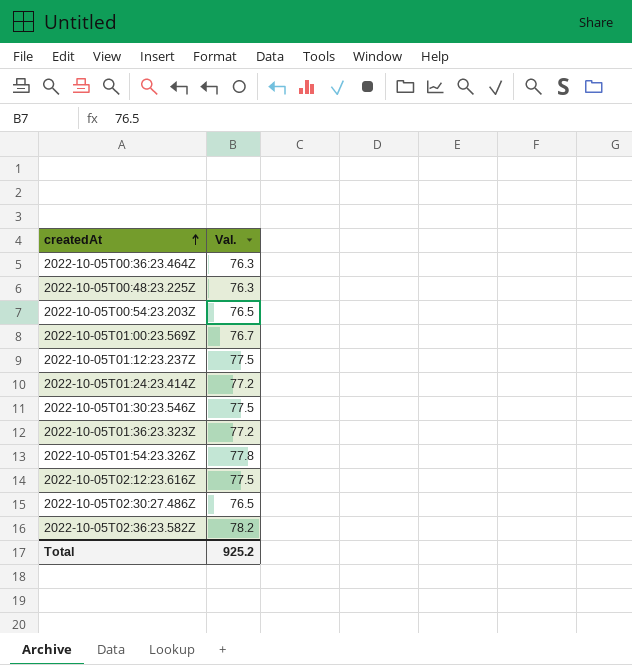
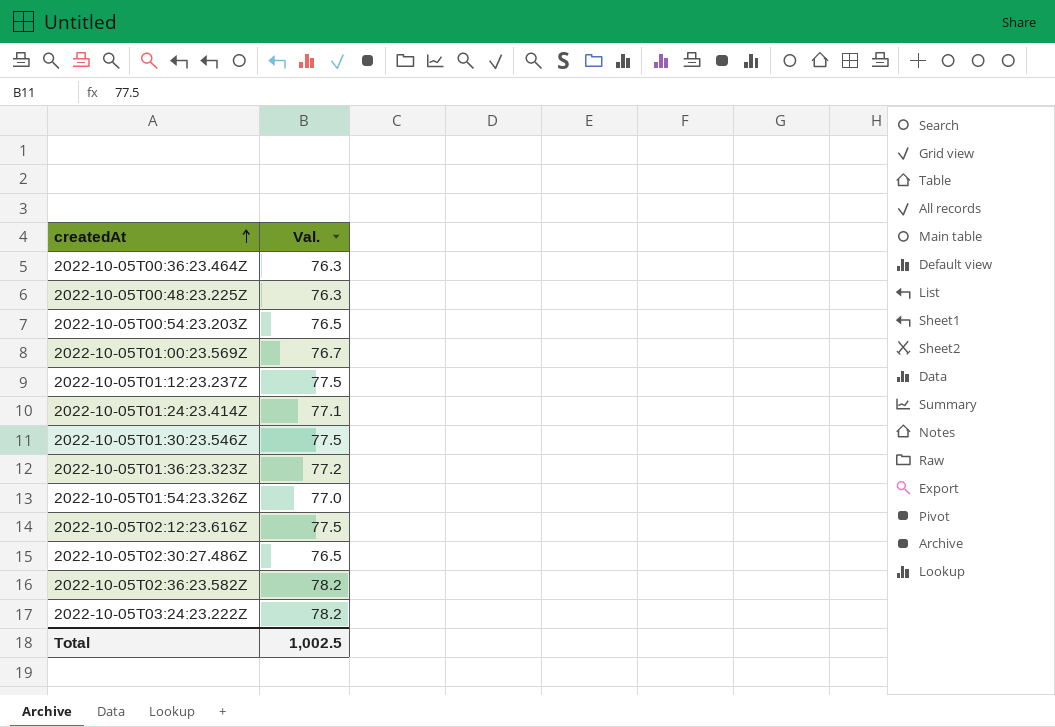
2022-10-05T01:24:23.414Z | Val.: 77.2 -> 77.1
2022-10-05T01:54:23.326Z | Val.: 77.8 -> 77.0
row 2022-10-05T03:24:23.222Z: none -> 78.2
Total | Val.: 925.2 -> 1,002.5

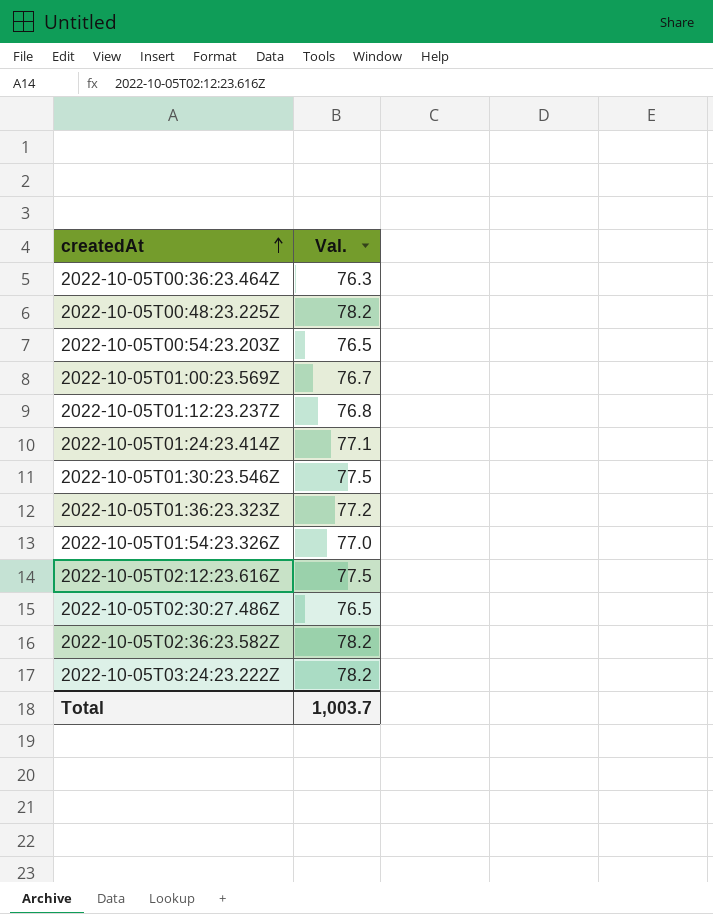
2022-10-05T00:48:23.225Z | Val.: 76.3 -> 78.2
2022-10-05T01:12:23.237Z | Val.: 77.5 -> 76.8
Total | Val.: 1,002.5 -> 1,003.7

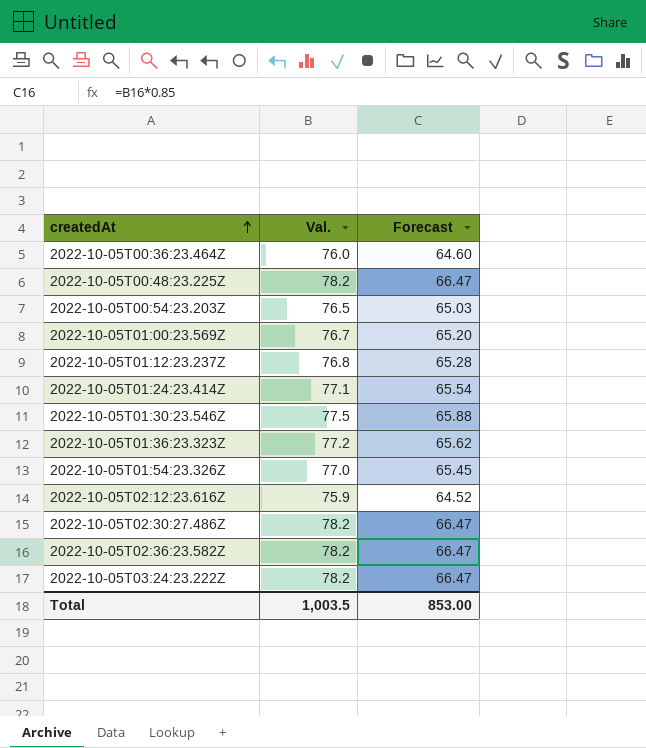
column Forecast | formula: none -> [Val.] * 0.85
2022-10-05T00:36:23.464Z | Val.: 76.3 -> 76.0
2022-10-05T02:12:23.616Z | Val.: 77.5 -> 75.9
2022-10-05T02:30:27.486Z | Val.: 76.5 -> 78.2
Total | Val.: 1,003.7 -> 1,003.5

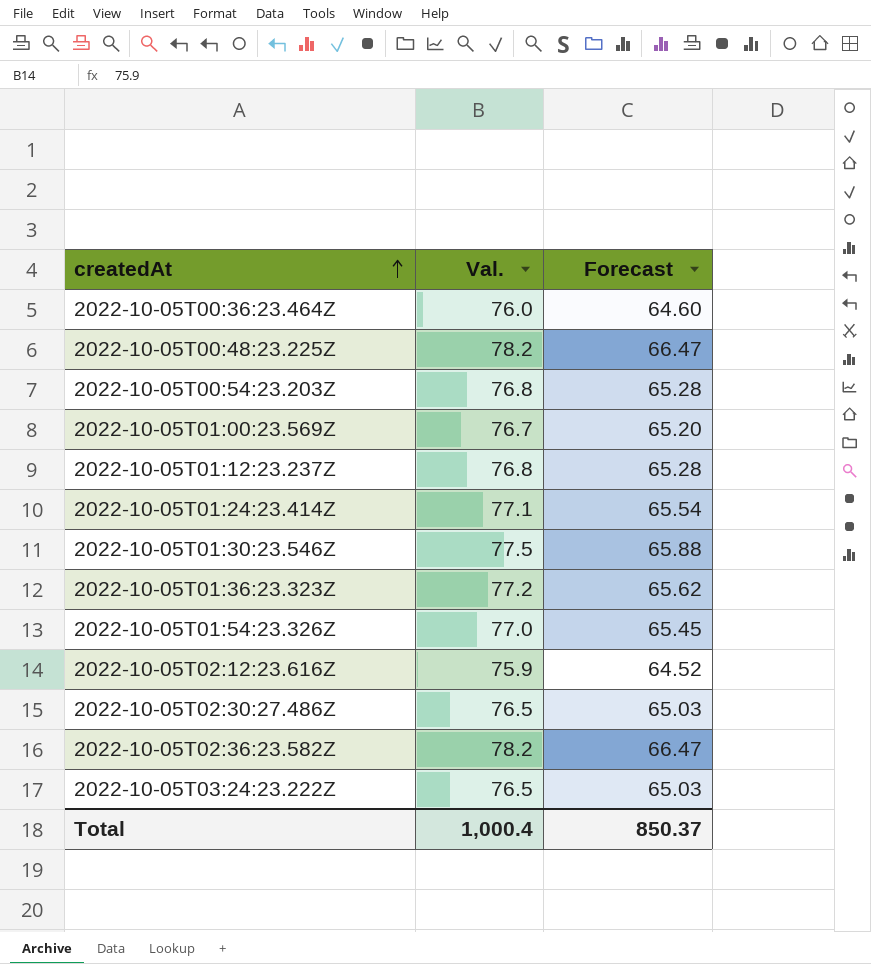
2022-10-05T00:54:23.203Z | Val.: 76.5 -> 76.8
2022-10-05T00:54:23.203Z | Forecast: 65.03 -> 65.28
2022-10-05T02:30:27.486Z | Val.: 78.2 -> 76.5
2022-10-05T02:30:27.486Z | Forecast: 66.47 -> 65.03
2022-10-05T03:24:23.222Z | Val.: 78.2 -> 76.5
2022-10-05T03:24:23.222Z | Forecast: 66.47 -> 65.03
Total | Val.: 1,003.5 -> 1,000.4
Total | Forecast: 853.00 -> 850.37

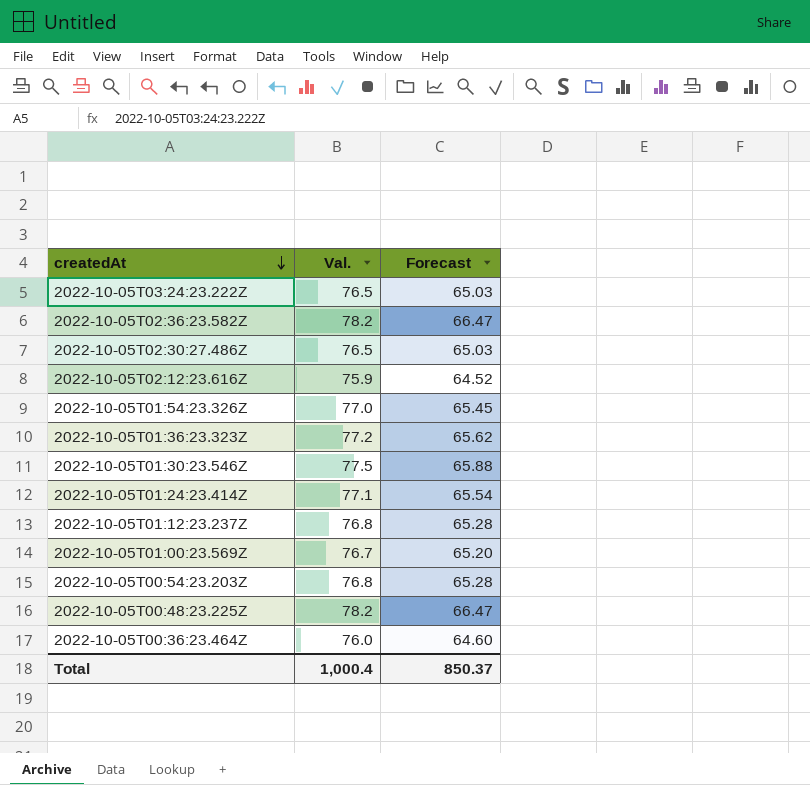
row order: createdAt ascending -> createdAt descending

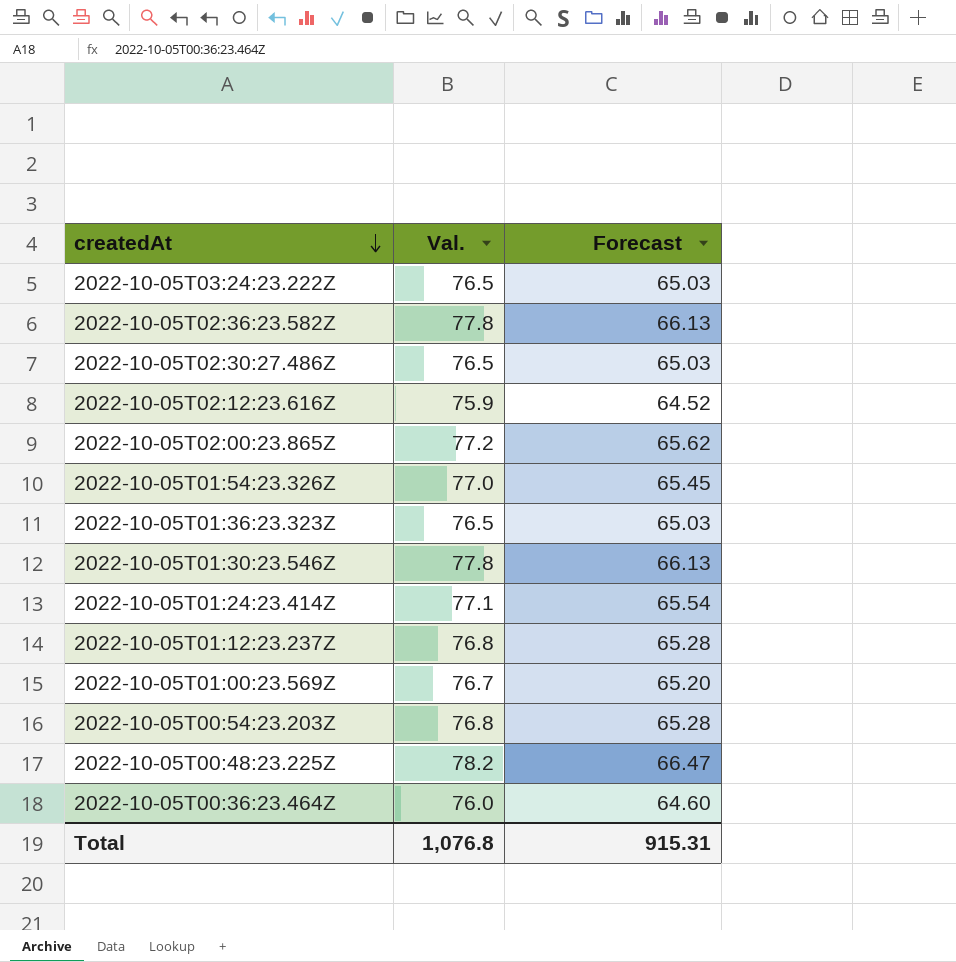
2022-10-05T02:36:23.582Z | Val.: 78.2 -> 77.8
2022-10-05T02:36:23.582Z | Forecast: 66.47 -> 66.13
row 2022-10-05T02:00:23.865Z: none -> 77.2 | 65.62
2022-10-05T01:36:23.323Z | Val.: 77.2 -> 76.5
2022-10-05T01:36:23.323Z | Forecast: 65.62 -> 65.03
2022-10-05T01:30:23.546Z | Val.: 77.5 -> 77.8
2022-10-05T01:30:23.546Z | Forecast: 65.88 -> 66.13
Total | Val.: 1,000.4 -> 1,076.8
Total | Forecast: 850.37 -> 915.31

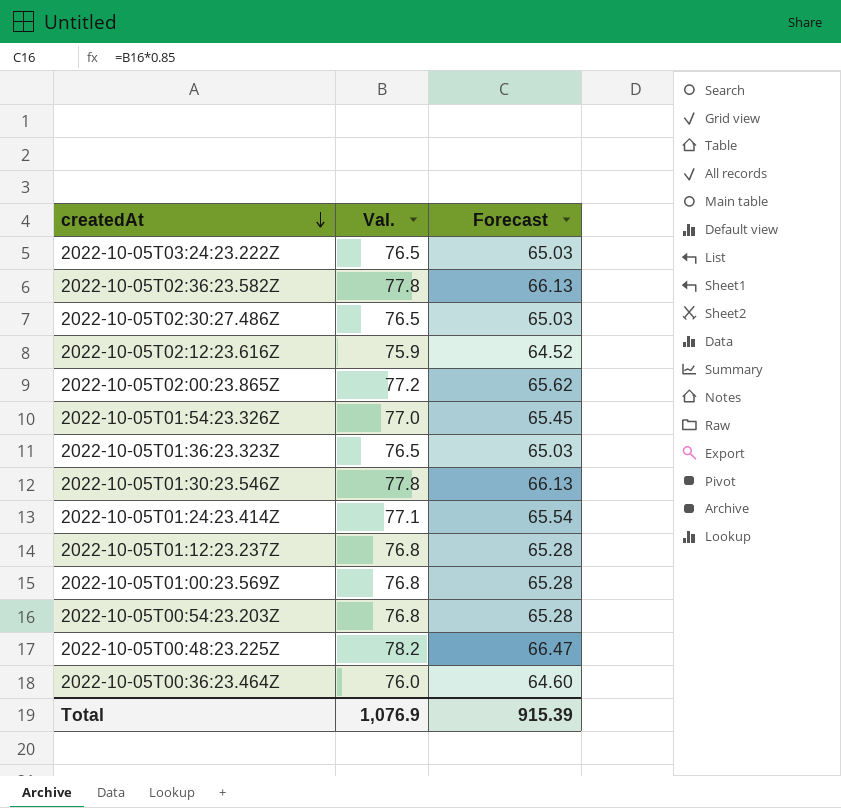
2022-10-05T01:00:23.569Z | Val.: 76.7 -> 76.8
2022-10-05T01:00:23.569Z | Forecast: 65.20 -> 65.28
Total | Val.: 1,076.8 -> 1,076.9
Total | Forecast: 915.31 -> 915.39

